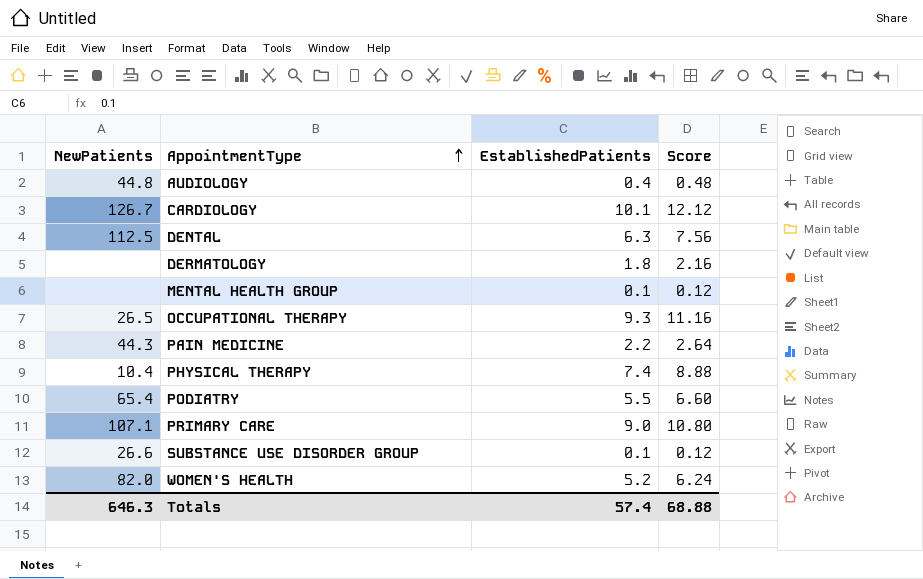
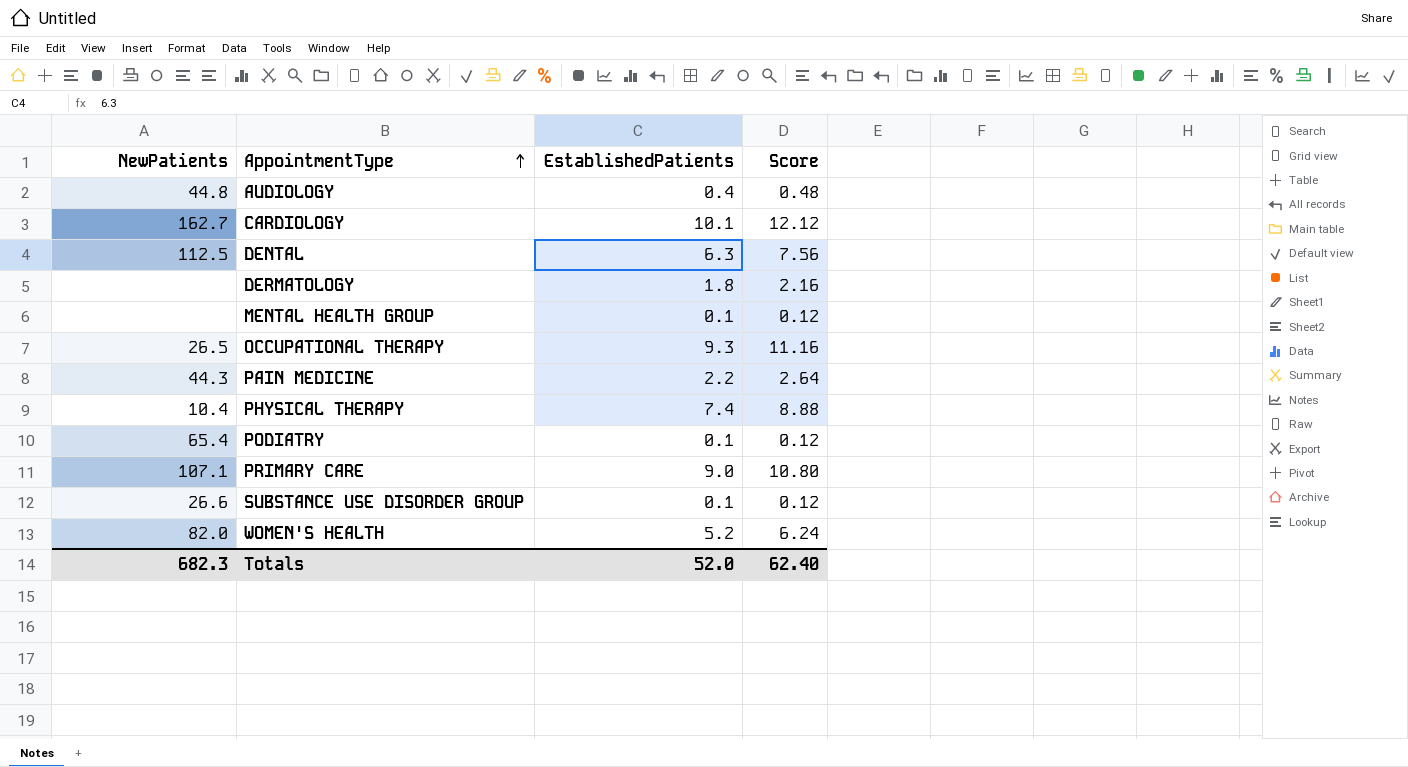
CARDIOLOGY | NewPatients: 126.7 -> 162.7
PODIATRY | EstablishedPatients: 5.5 -> 0.1
PODIATRY | Score: 6.60 -> 0.12
Totals | NewPatients: 646.3 -> 682.3
Totals | EstablishedPatients: 57.4 -> 52.0
Totals | Score: 68.88 -> 62.40

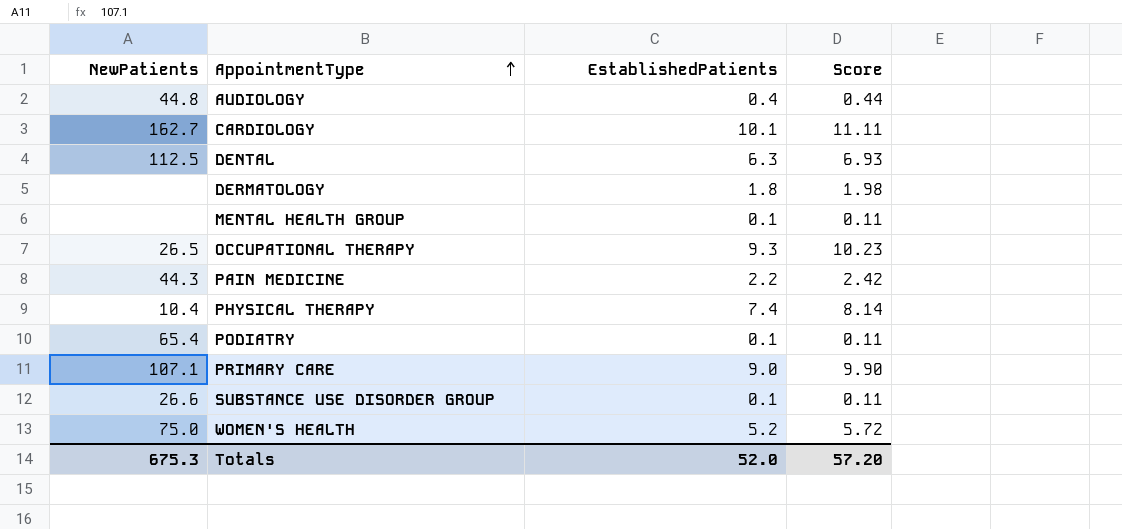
column Score | formula: [EstablishedPatients] * 1.2 -> [EstablishedPatients] * 1.1
WOMEN'S HEALTH | NewPatients: 82.0 -> 75.0
Totals | NewPatients: 682.3 -> 675.3
Totals | Score: 62.40 -> 57.20

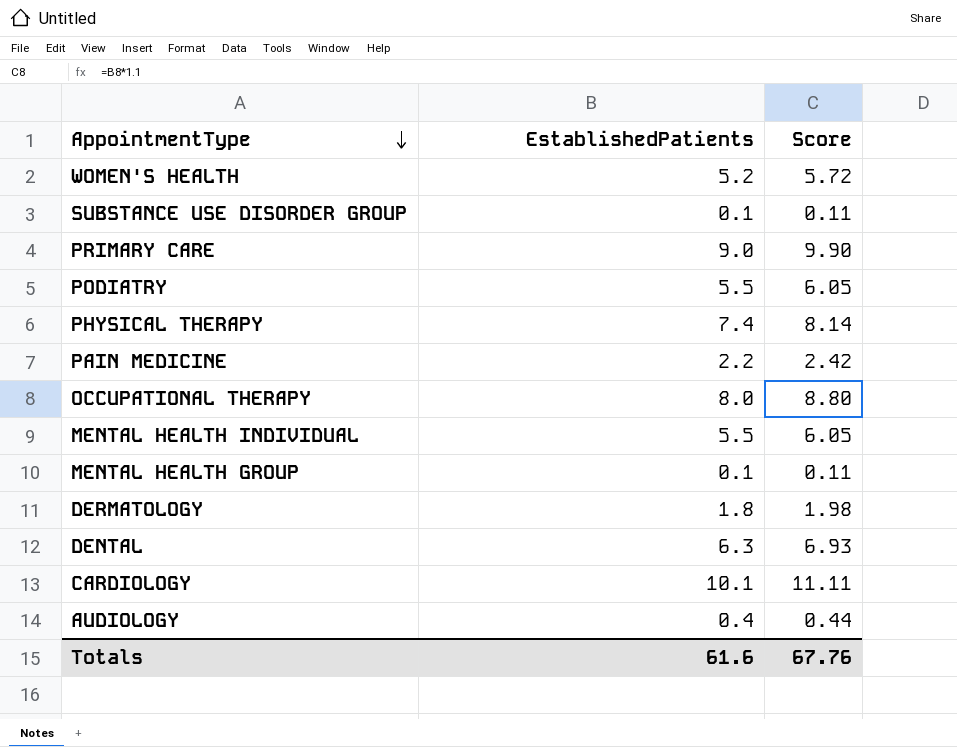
row order: AppointmentType ascending -> AppointmentType descending
column NewPatients | position: 1 -> none
PODIATRY | EstablishedPatients: 0.1 -> 5.5
PODIATRY | Score: 0.11 -> 6.05
OCCUPATIONAL THERAPY | EstablishedPatients: 9.3 -> 8.0
OCCUPATIONAL THERAPY | Score: 10.23 -> 8.80
row MENTAL HEALTH INDIVIDUAL: none -> 5.5 | 6.05
Totals | EstablishedPatients: 52.0 -> 61.6
Totals | Score: 57.20 -> 67.76

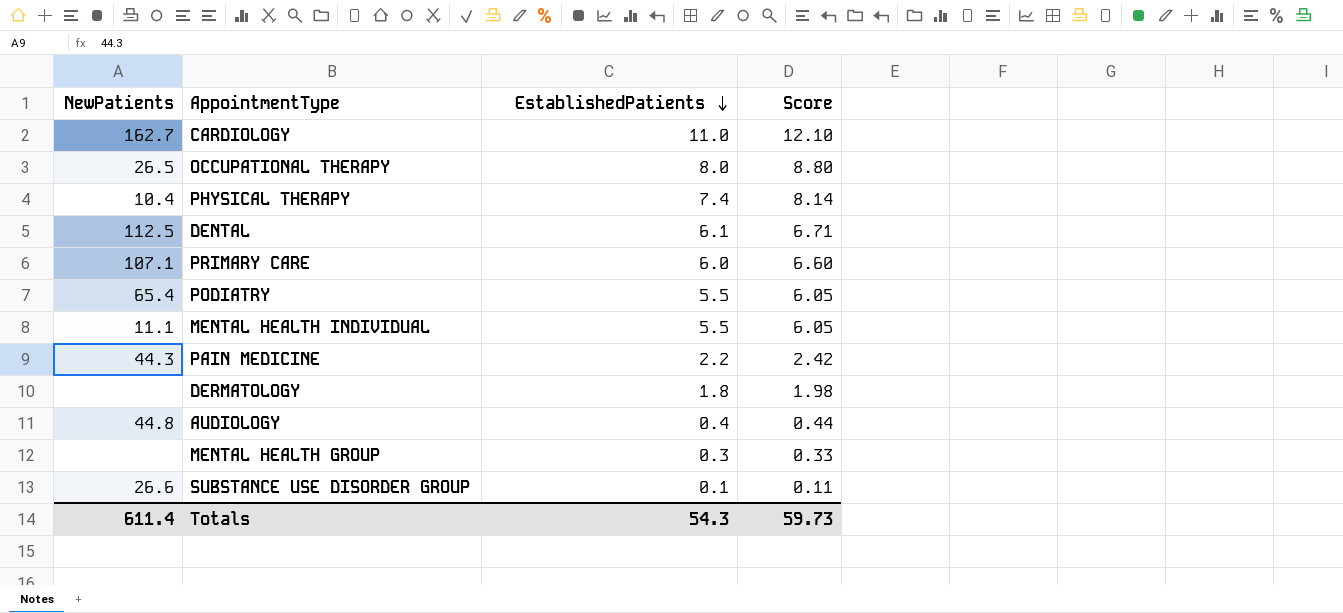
row order: AppointmentType descending -> EstablishedPatients descending
column NewPatients | position: none -> 1
row WOMEN'S HEALTH: 5.2 | 5.72 -> none
CARDIOLOGY | EstablishedPatients: 10.1 -> 11.0
CARDIOLOGY | Score: 11.11 -> 12.10
DENTAL | EstablishedPatients: 6.3 -> 6.1
DENTAL | Score: 6.93 -> 6.71
PRIMARY CARE | EstablishedPatients: 9.0 -> 6.0
PRIMARY CARE | Score: 9.90 -> 6.60
MENTAL HEALTH GROUP | EstablishedPatients: 0.1 -> 0.3
MENTAL HEALTH GROUP | Score: 0.11 -> 0.33
Totals | EstablishedPatients: 61.6 -> 54.3
Totals | Score: 67.76 -> 59.73

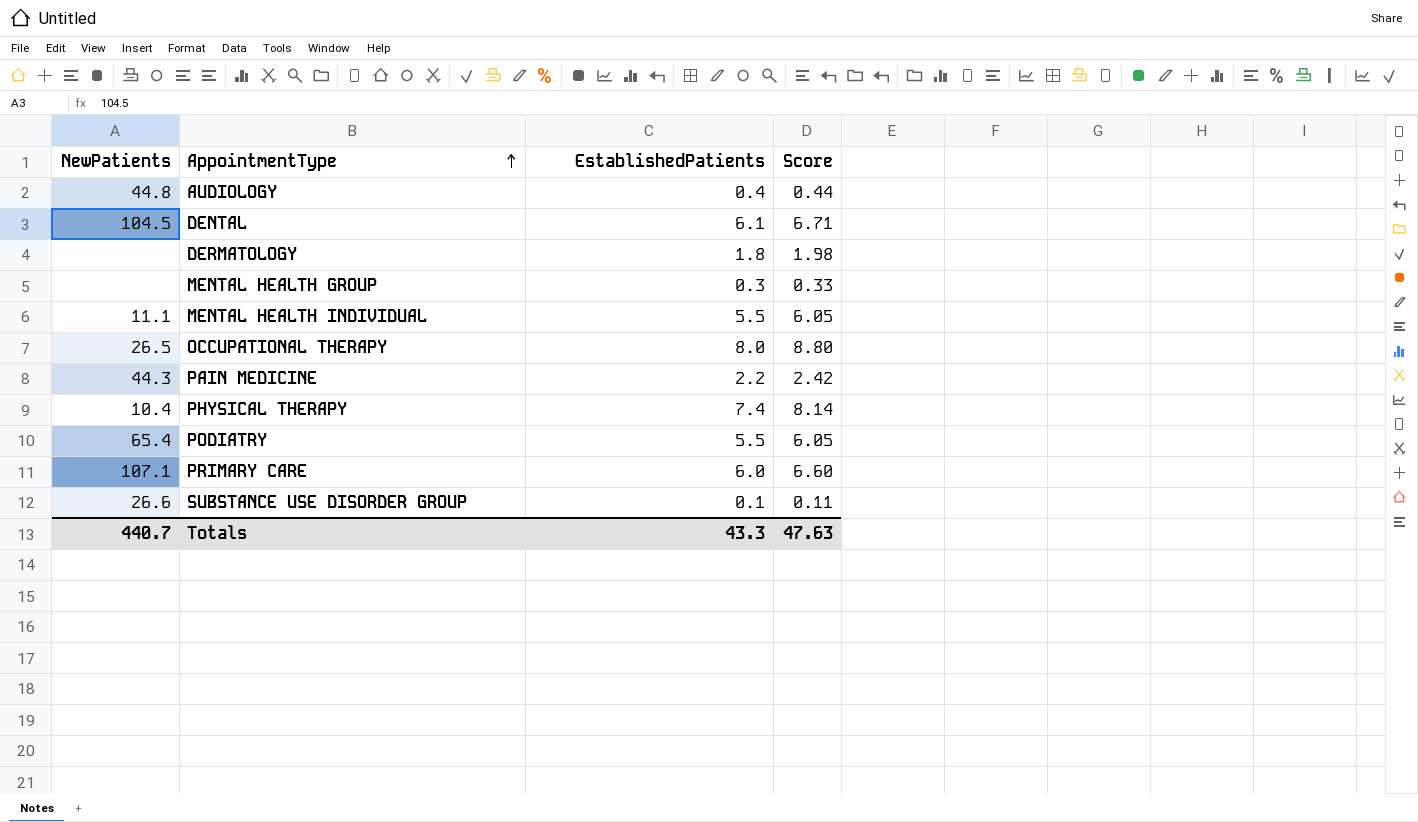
row order: EstablishedPatients descending -> AppointmentType ascending
row CARDIOLOGY: 162.7 | 11.0 | 12.10 -> none
DENTAL | NewPatients: 112.5 -> 104.5
Totals | NewPatients: 611.4 -> 440.7
Totals | EstablishedPatients: 54.3 -> 43.3
Totals | Score: 59.73 -> 47.63

